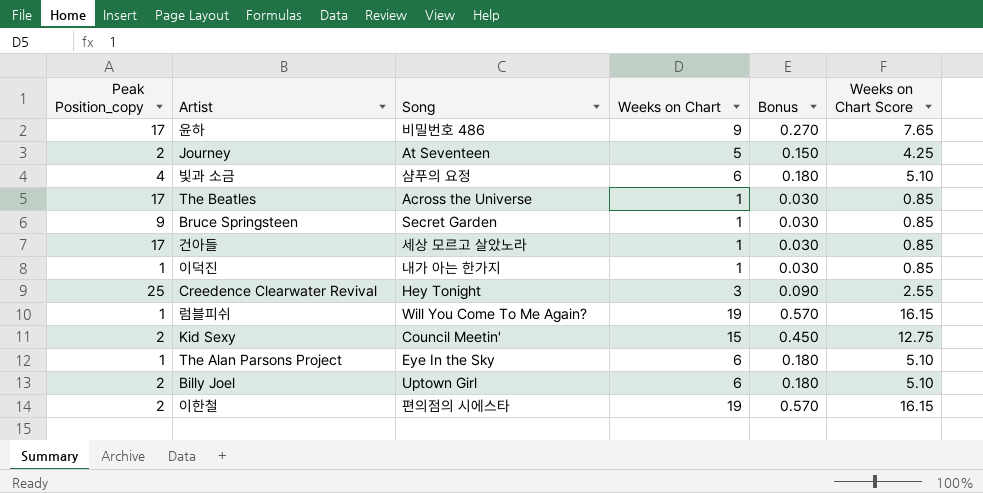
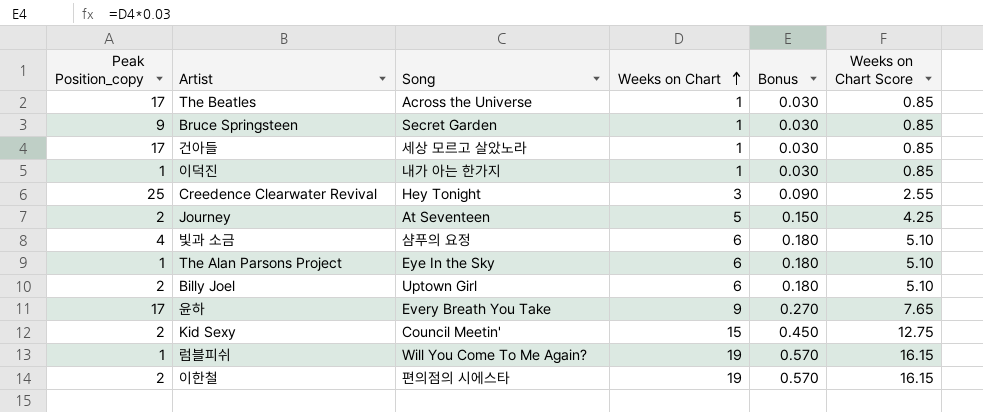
row order: none -> Weeks on Chart ascending
윤하 | Song: 비밀번호 486 -> Every Breath You Take

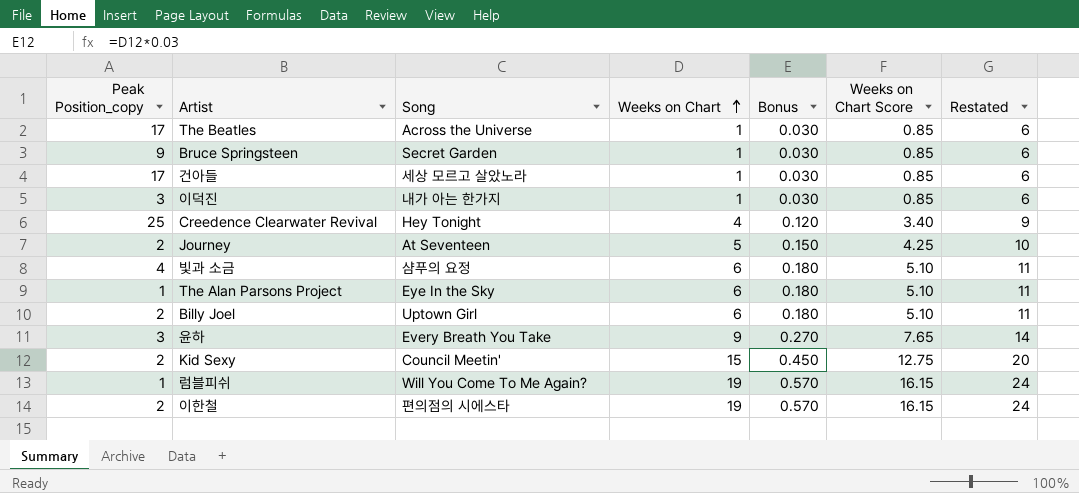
column Restated | formula: none -> [Weeks on Chart] + 5
이덕진 | Peak Position_copy: 1 -> 3
Creedence Clearwater Revival | Weeks on Chart: 3 -> 4
Creedence Clearwater Revival | Bonus: 0.090 -> 0.120
Creedence Clearwater Revival | Weeks on Chart Score: 2.55 -> 3.40
윤하 | Peak Position_copy: 17 -> 3

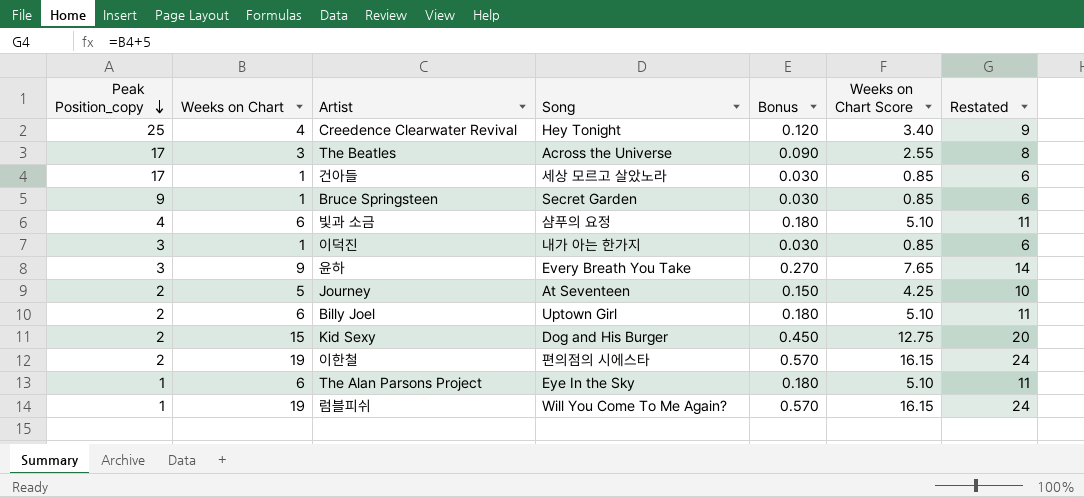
row order: Weeks on Chart ascending -> Peak Position_copy descending
column Weeks on Chart | position: 4 -> 2
The Beatles | Weeks on Chart: 1 -> 3
The Beatles | Bonus: 0.030 -> 0.090
The Beatles | Weeks on Chart Score: 0.85 -> 2.55
The Beatles | Restated: 6 -> 8
Kid Sexy | Song: Council Meetin' -> Dog and His Burger

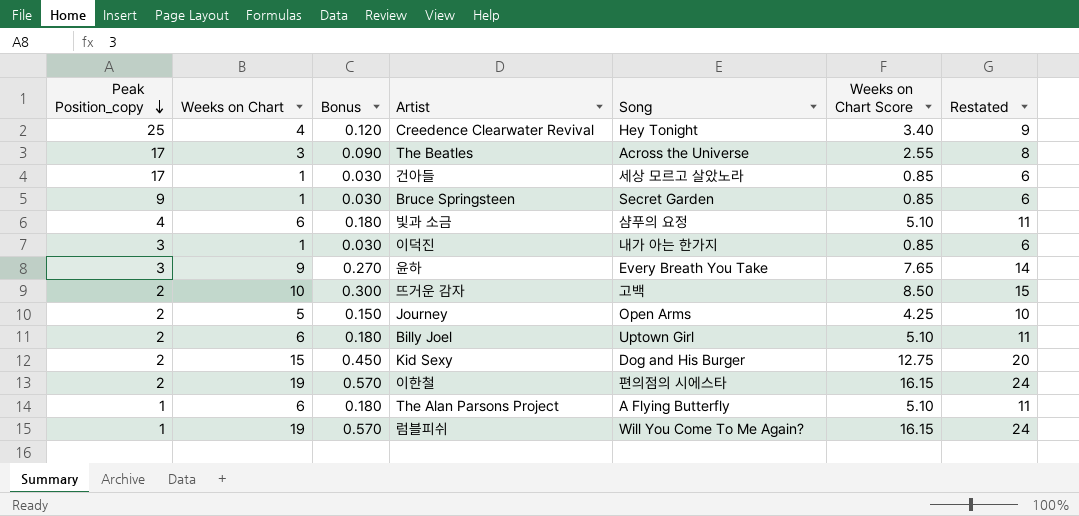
column Bonus | position: 5 -> 3
row 뜨거운 감자: none -> 2 | 10 | 0.300 | 고백 | 8.50 | 15
Journey | Song: At Seventeen -> Open Arms
The Alan Parsons Project | Song: Eye In the Sky -> A Flying Butterfly

